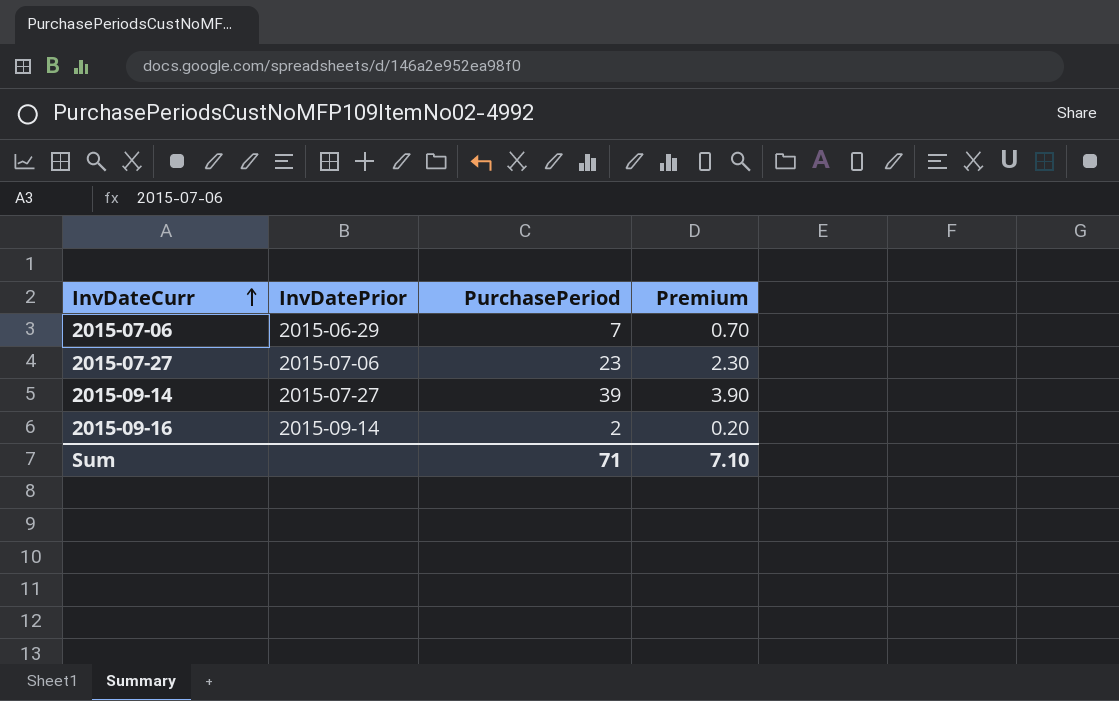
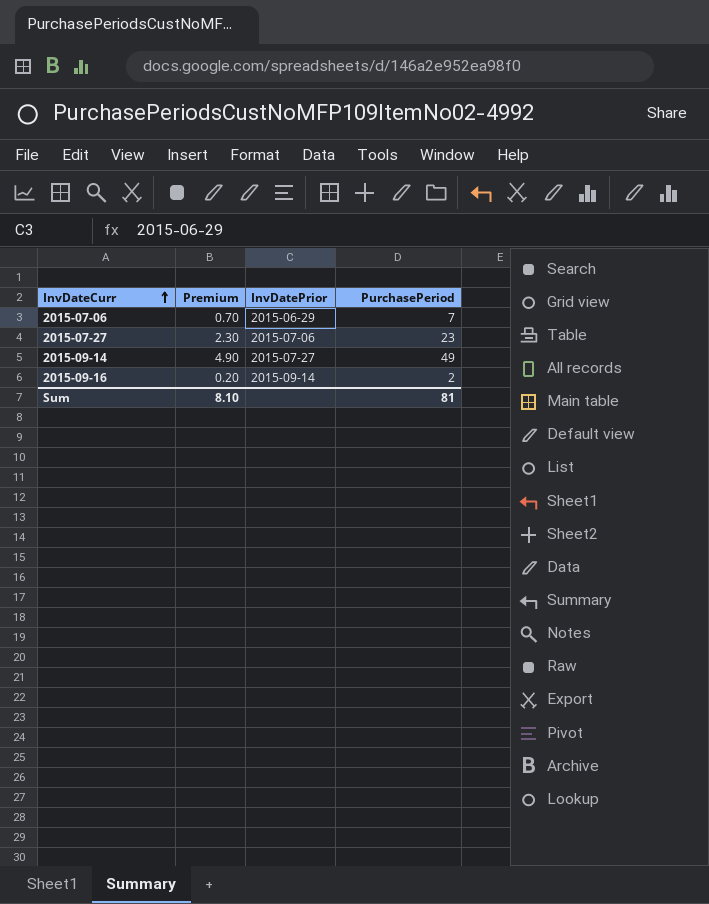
column Premium | position: 4 -> 2
2015-09-14 | Premium: 3.90 -> 4.90
2015-09-14 | PurchasePeriod: 39 -> 49
Sum | Premium: 7.10 -> 8.10
Sum | PurchasePeriod: 71 -> 81

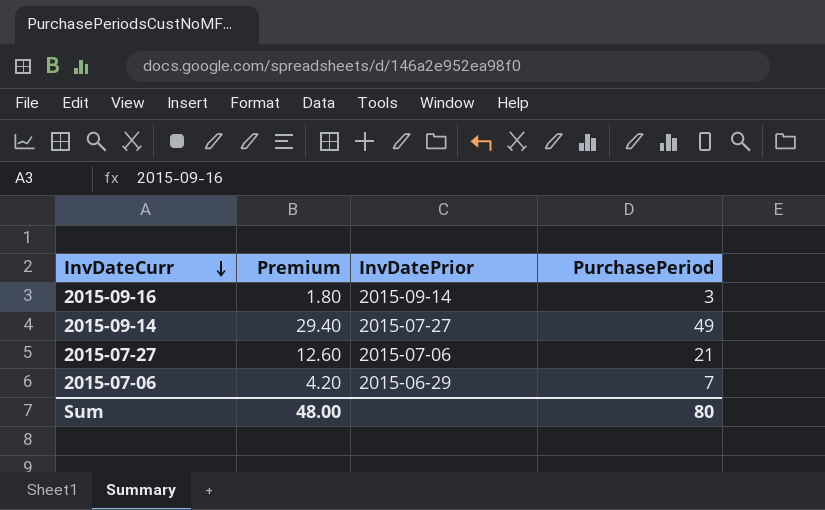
row order: InvDateCurr ascending -> InvDateCurr descending
column Premium | formula: [PurchasePeriod] * 0.1 -> [PurchasePeriod] * 0.6
2015-09-16 | PurchasePeriod: 2 -> 3
2015-07-27 | PurchasePeriod: 23 -> 21
Sum | Premium: 8.10 -> 48.00
Sum | PurchasePeriod: 81 -> 80

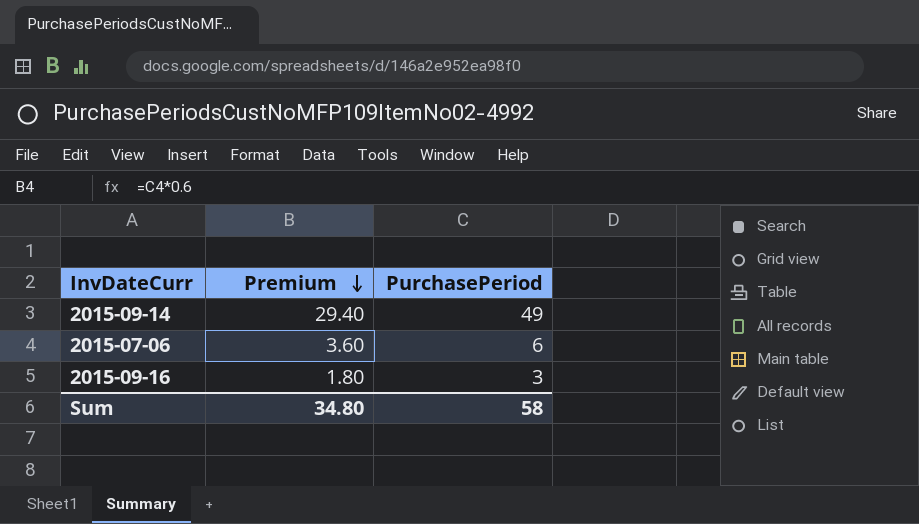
row order: InvDateCurr descending -> Premium descending
column InvDatePrior | position: 3 -> none
row 2015-07-27: 12.60 | 2015-07-06 | 21 -> none
2015-07-06 | Premium: 4.20 -> 3.60
2015-07-06 | PurchasePeriod: 7 -> 6
Sum | Premium: 48.00 -> 34.80
Sum | PurchasePeriod: 80 -> 58

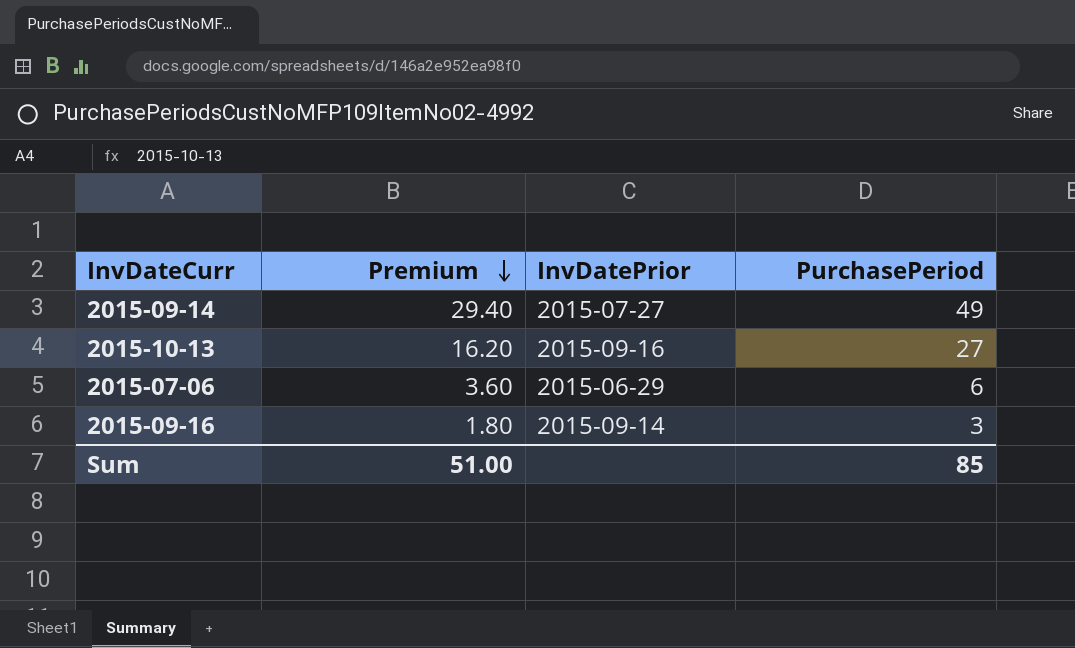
column InvDatePrior | position: none -> 3
row 2015-10-13: none -> 16.20 | 2015-09-16 | 27
Sum | Premium: 34.80 -> 51.00
Sum | PurchasePeriod: 58 -> 85

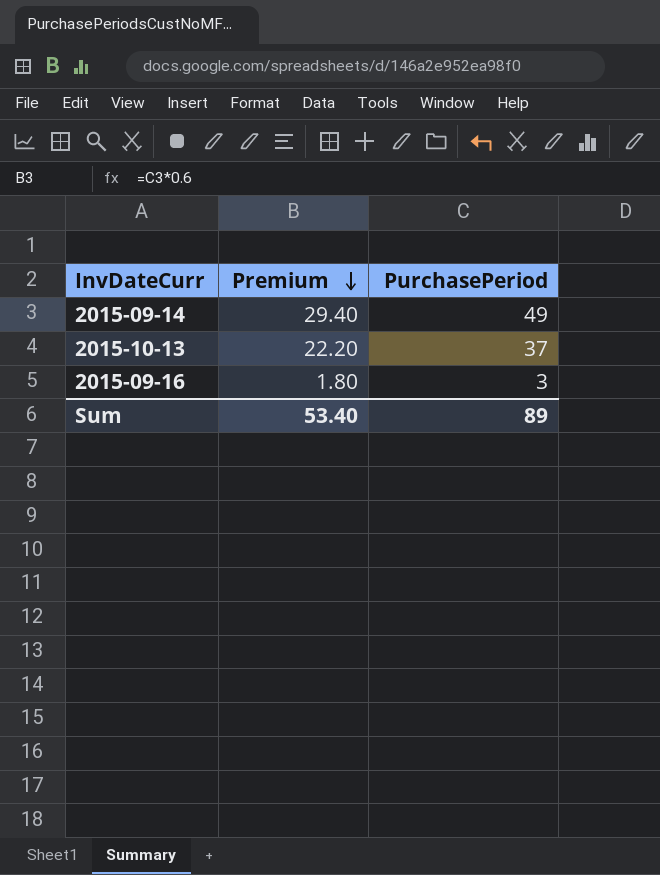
column InvDatePrior | position: 3 -> none
row 2015-07-06: 3.60 | 2015-06-29 | 6 -> none
2015-10-13 | Premium: 16.20 -> 22.20
2015-10-13 | PurchasePeriod: 27 -> 37
Sum | Premium: 51.00 -> 53.40
Sum | PurchasePeriod: 85 -> 89

